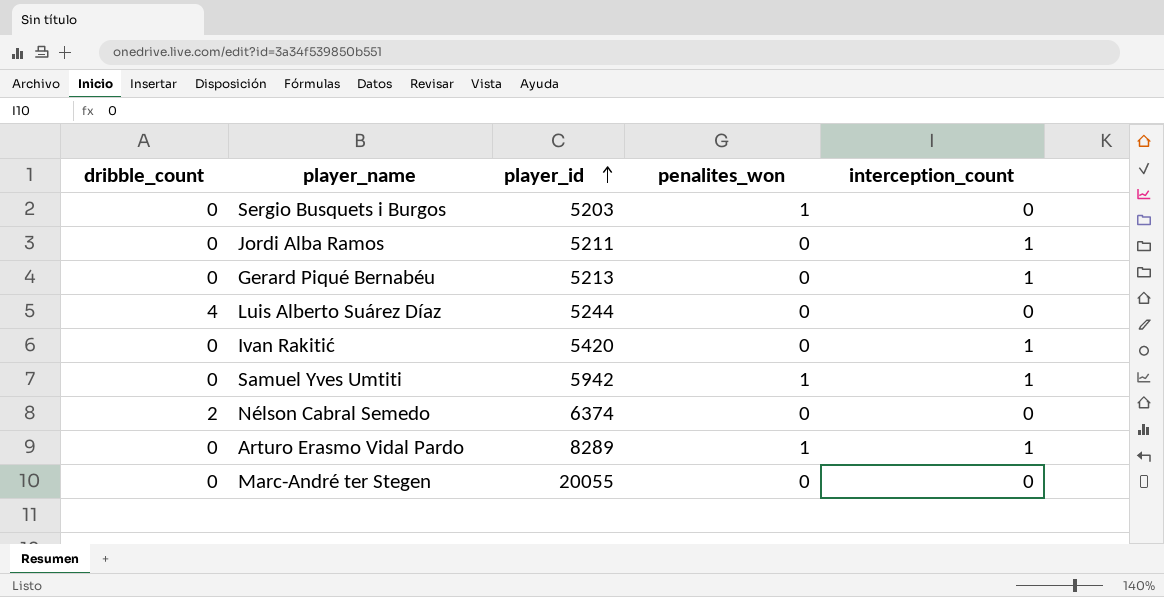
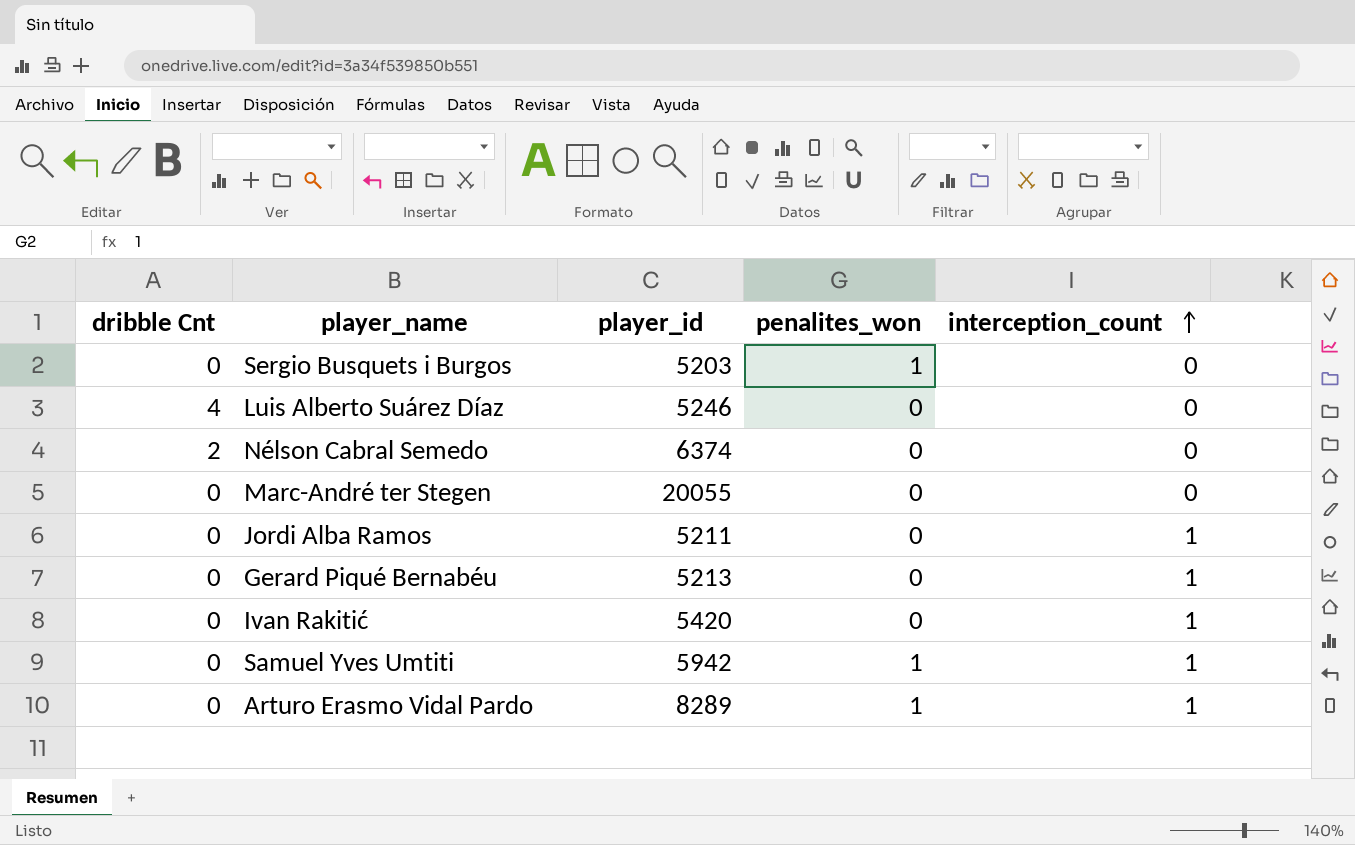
row order: player_id ascending -> interception_count ascending
column name: dribble_count -> dribble Cnt
Luis Alberto Suárez Díaz | player_id: 5244 -> 5246

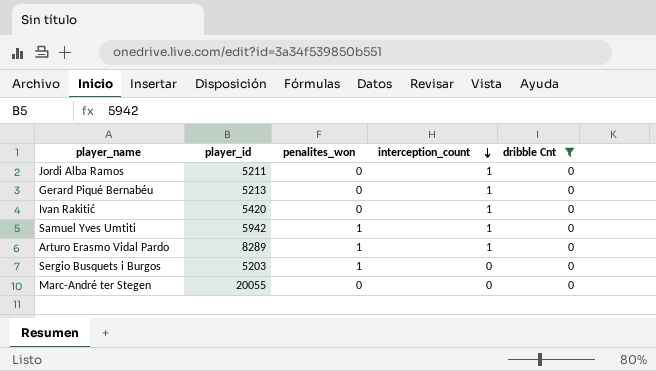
filter: none -> dribble Cnt = 0
row order: interception_count ascending -> interception_count descending
column dribble Cnt | position: 1 -> 5

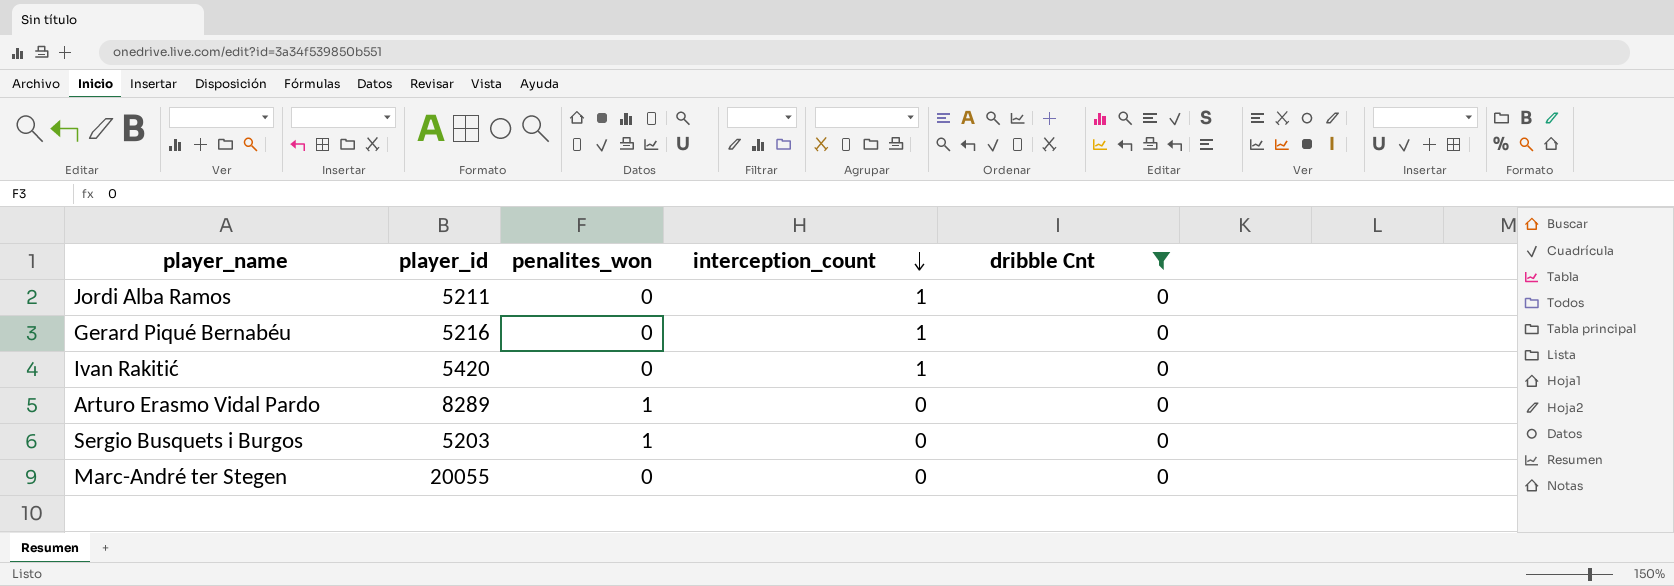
row Samuel Yves Umtiti: 5942 | 1 | 1 | 0 -> none
Gerard Piqué Bernabéu | player_id: 5213 -> 5216
Arturo Erasmo Vidal Pardo | interception_count: 1 -> 0

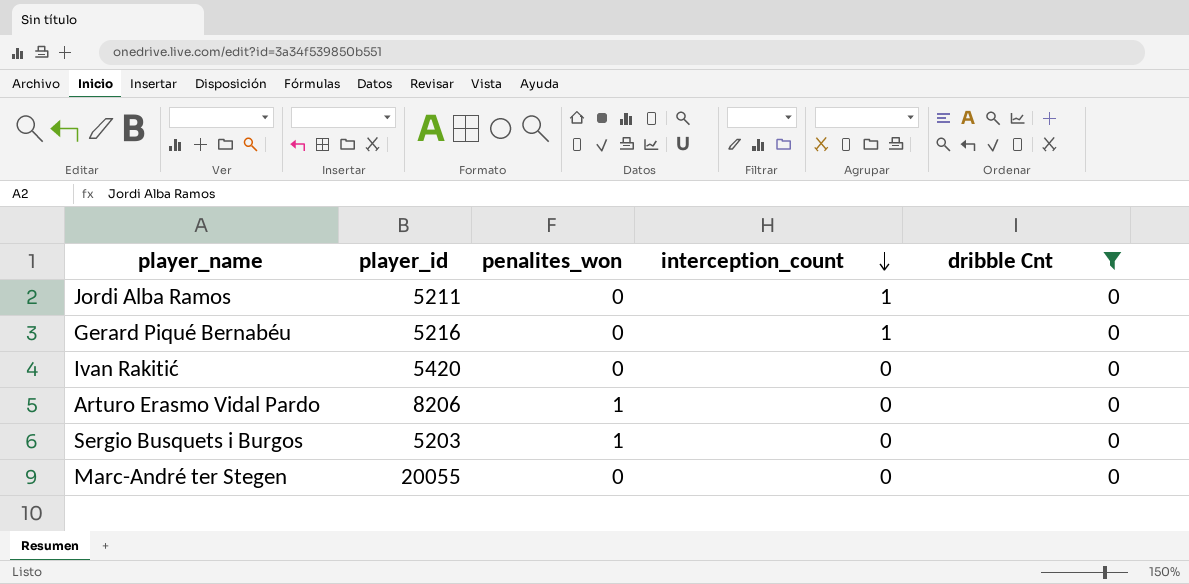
Ivan Rakitić | interception_count: 1 -> 0
Arturo Erasmo Vidal Pardo | player_id: 8289 -> 8206

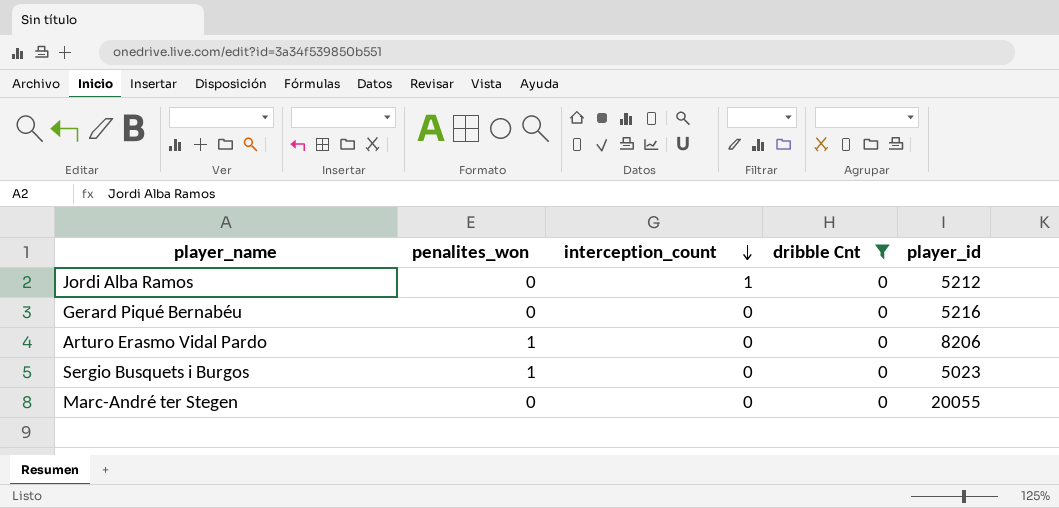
column player_id | position: 2 -> 5
row Ivan Rakitić: 5420 | 0 | 0 | 0 -> none
Jordi Alba Ramos | player_id: 5211 -> 5212
Gerard Piqué Bernabéu | interception_count: 1 -> 0
Sergio Busquets i Burgos | player_id: 5203 -> 5023

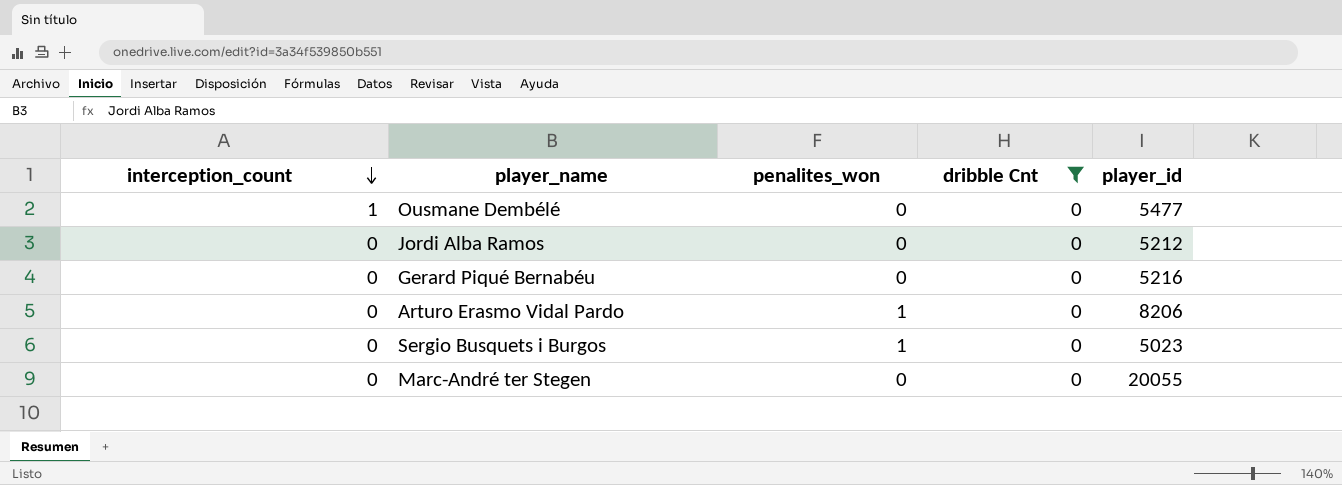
column interception_count | position: 3 -> 1
row Ousmane Dembélé: none -> 1 | 0 | 0 | 5477
Jordi Alba Ramos | interception_count: 1 -> 0

